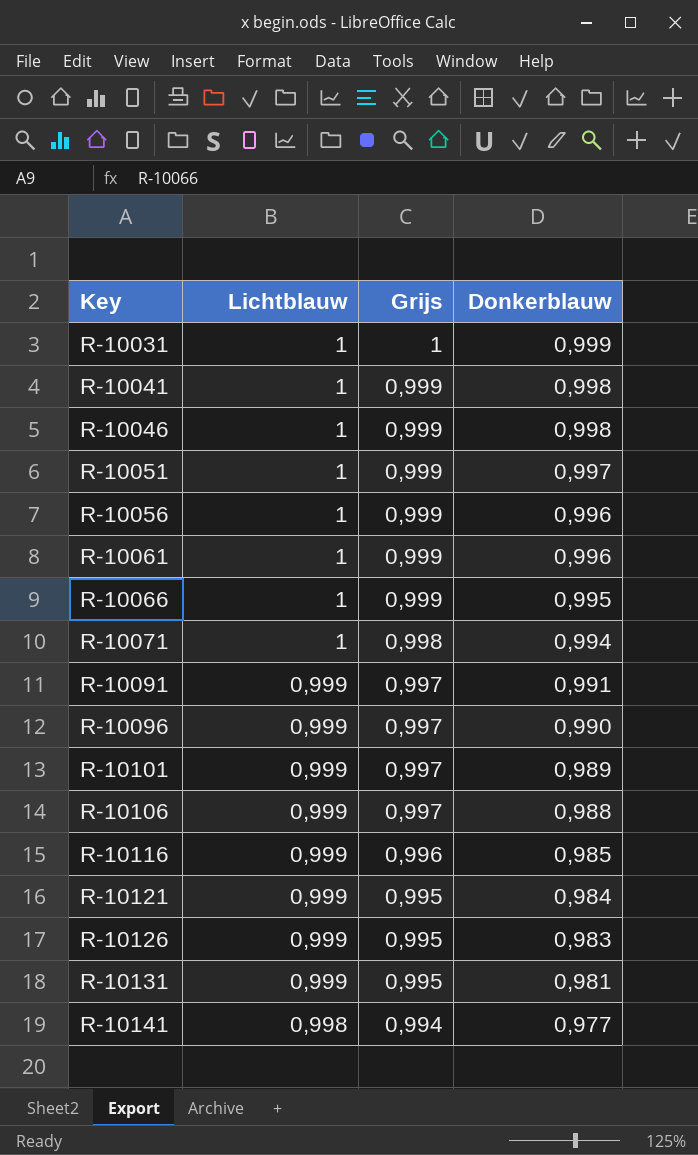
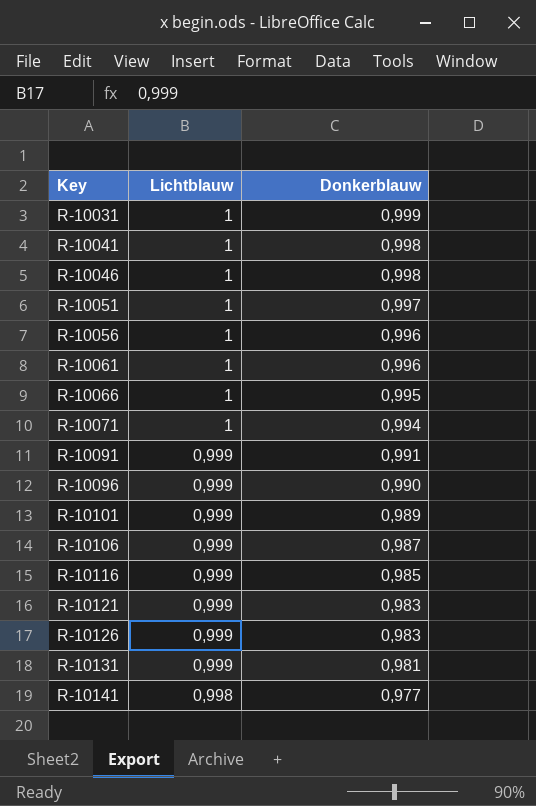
column Grijs | position: 3 -> none
R-10106 | Donkerblauw: 0,988 -> 0,987
R-10121 | Donkerblauw: 0,984 -> 0,983

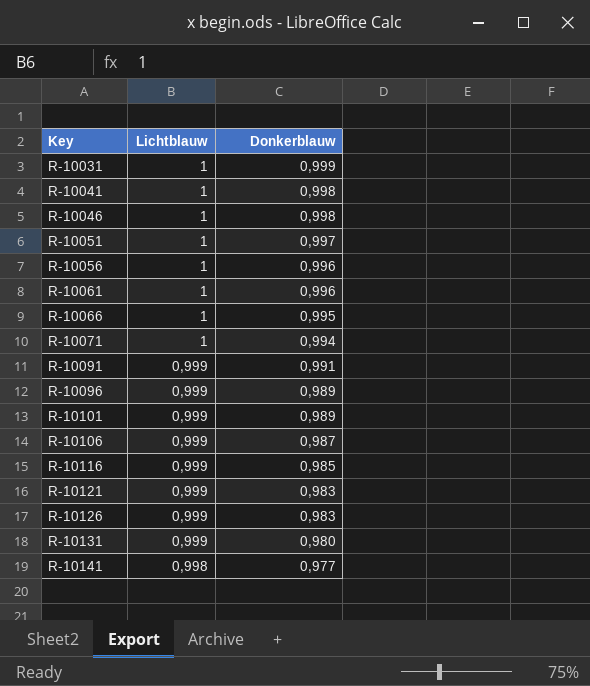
R-10096 | Donkerblauw: 0,990 -> 0,989
R-10131 | Donkerblauw: 0,981 -> 0,980

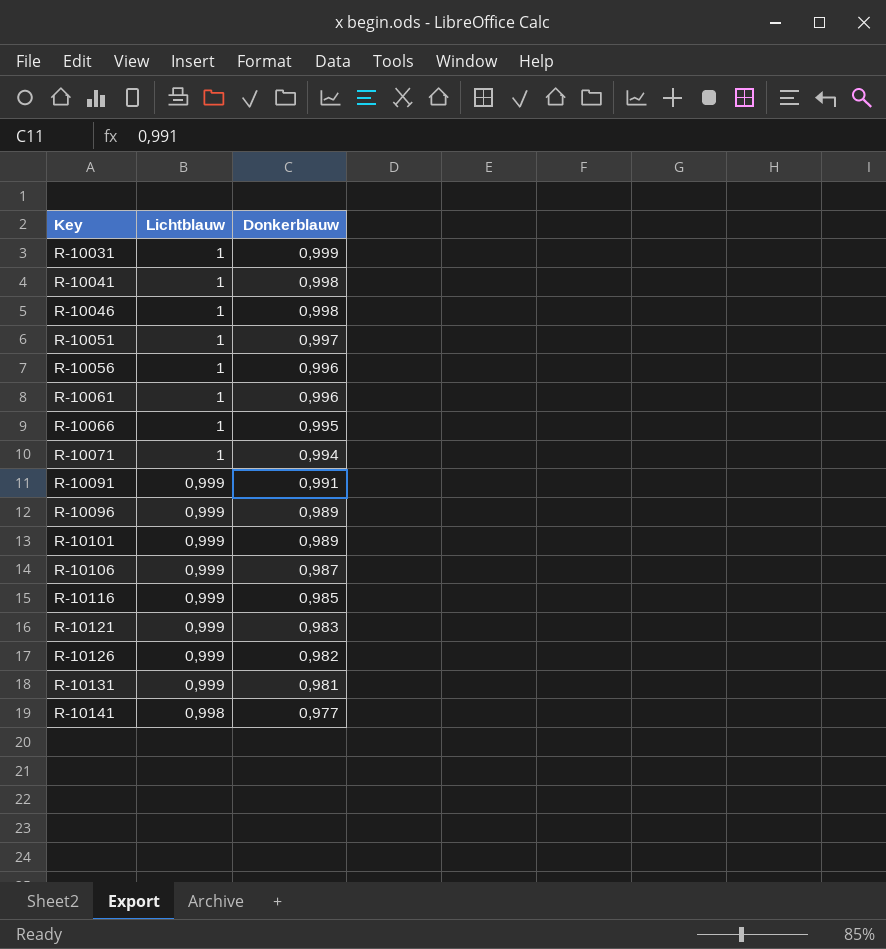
R-10126 | Donkerblauw: 0,983 -> 0,982
R-10131 | Donkerblauw: 0,980 -> 0,981

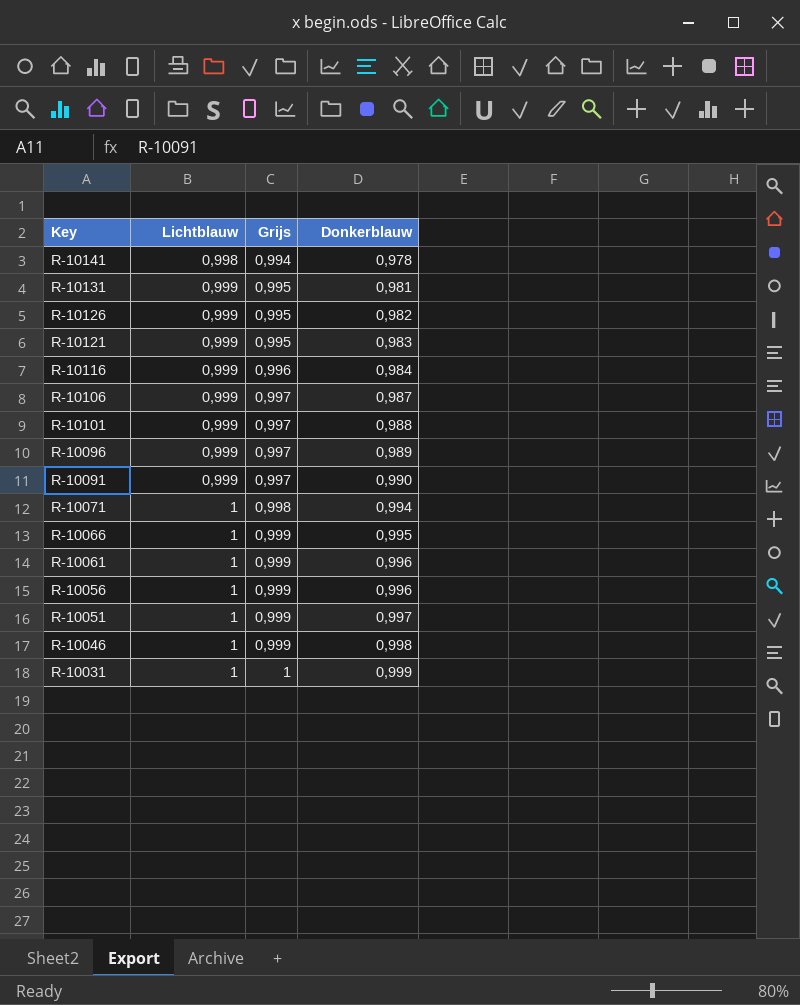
row order: Key ascending -> Key descending
column Grijs | position: none -> 3
row R-10041: 1 | 0,998 -> none
R-10141 | Donkerblauw: 0,977 -> 0,978
R-10116 | Donkerblauw: 0,985 -> 0,984
R-10101 | Donkerblauw: 0,989 -> 0,988
R-10091 | Donkerblauw: 0,991 -> 0,990

